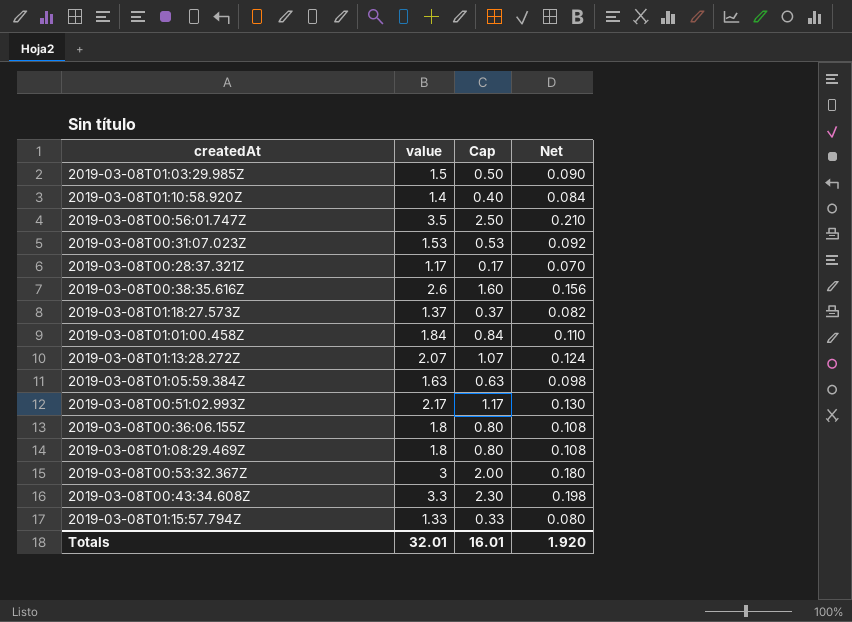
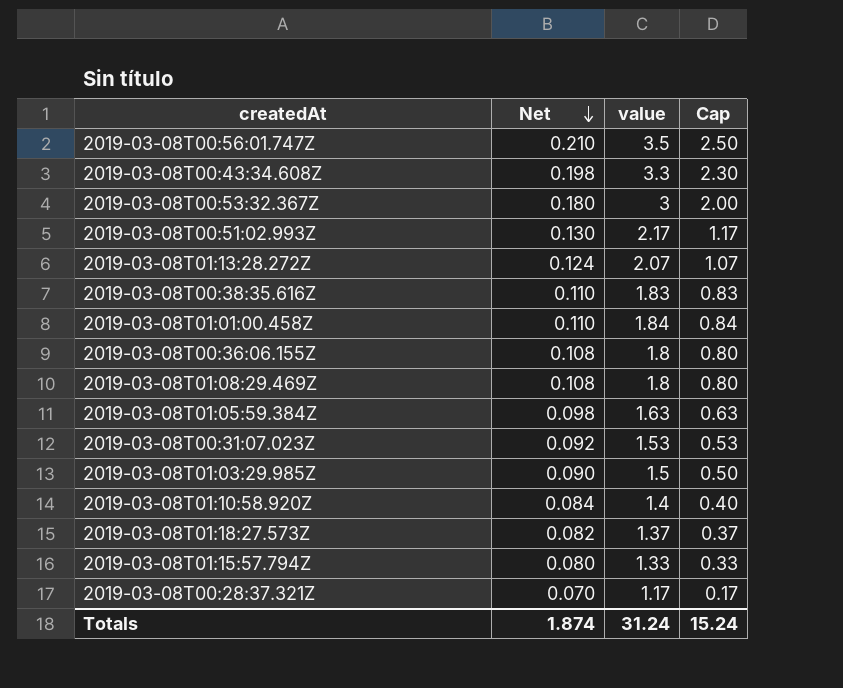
row order: none -> Net descending
column Net | position: 4 -> 2
2019-03-08T00:38:35.616Z | Net: 0.156 -> 0.110
2019-03-08T00:38:35.616Z | value: 2.6 -> 1.83
2019-03-08T00:38:35.616Z | Cap: 1.60 -> 0.83
Totals | Net: 1.920 -> 1.874
Totals | value: 32.01 -> 31.24
Totals | Cap: 16.01 -> 15.24

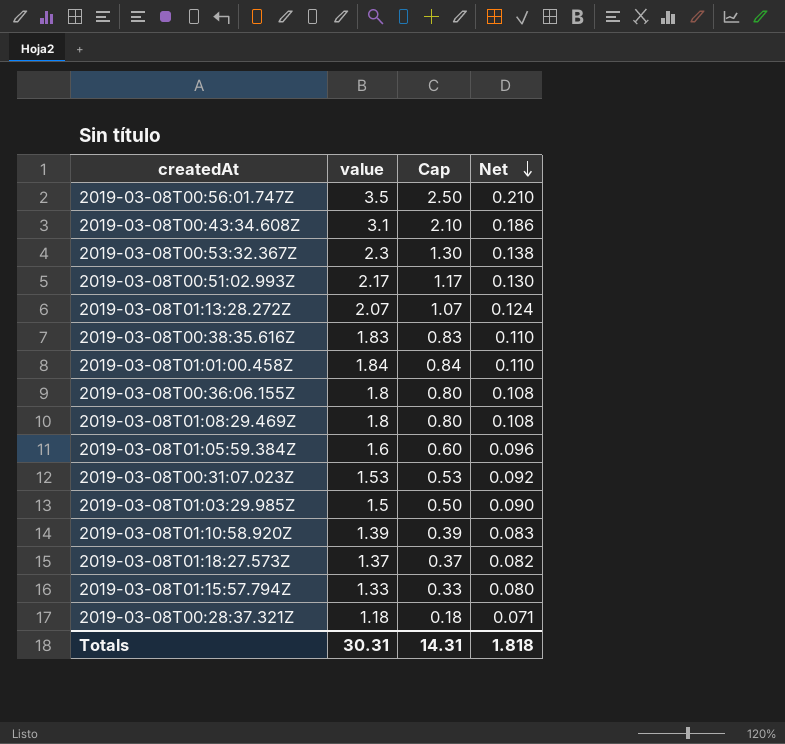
column Net | position: 2 -> 4
2019-03-08T00:43:34.608Z | value: 3.3 -> 3.1
2019-03-08T00:43:34.608Z | Cap: 2.30 -> 2.10
2019-03-08T00:43:34.608Z | Net: 0.198 -> 0.186
2019-03-08T00:53:32.367Z | value: 3 -> 2.3
2019-03-08T00:53:32.367Z | Cap: 2.00 -> 1.30
2019-03-08T00:53:32.367Z | Net: 0.180 -> 0.138
2019-03-08T01:05:59.384Z | value: 1.63 -> 1.6
2019-03-08T01:05:59.384Z | Cap: 0.63 -> 0.60
2019-03-08T01:05:59.384Z | Net: 0.098 -> 0.096
2019-03-08T01:10:58.920Z | value: 1.4 -> 1.39
2019-03-08T01:10:58.920Z | Cap: 0.40 -> 0.39
2019-03-08T01:10:58.920Z | Net: 0.084 -> 0.083
2019-03-08T00:28:37.321Z | value: 1.17 -> 1.18
2019-03-08T00:28:37.321Z | Cap: 0.17 -> 0.18
2019-03-08T00:28:37.321Z | Net: 0.070 -> 0.071
Totals | value: 31.24 -> 30.31
Totals | Cap: 15.24 -> 14.31
Totals | Net: 1.874 -> 1.818

